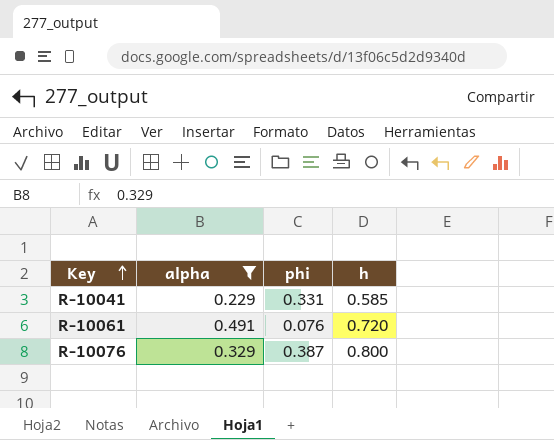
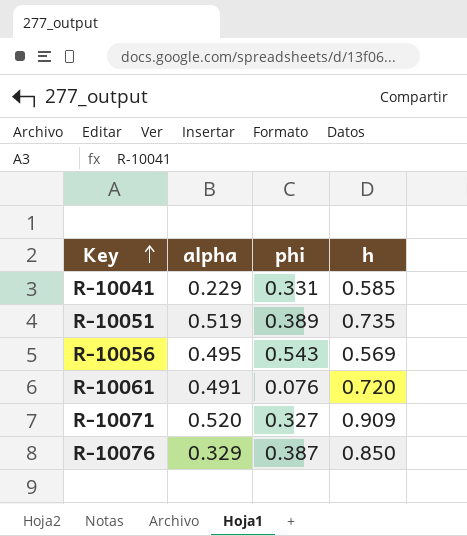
filter: alpha <= 0.491 -> none
R-10076 | h: 0.800 -> 0.850

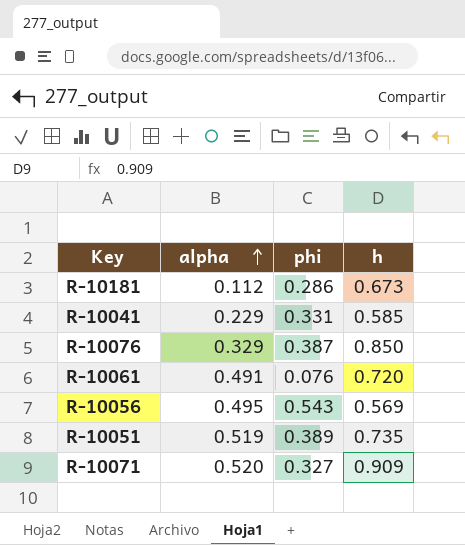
row order: Key ascending -> alpha ascending
row R-10181: none -> 0.112 | 0.286 | 0.673

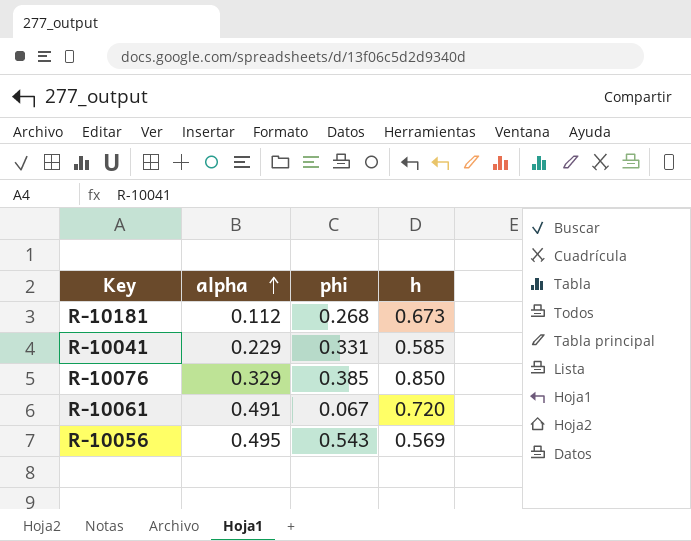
row R-10051: 0.519 | 0.389 | 0.735 -> none
row R-10071: 0.520 | 0.327 | 0.909 -> none
R-10181 | phi: 0.286 -> 0.268
R-10076 | phi: 0.387 -> 0.385
R-10061 | phi: 0.076 -> 0.067

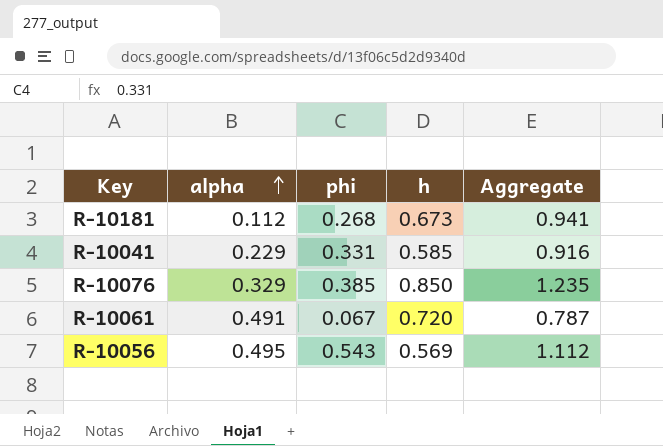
column Aggregate | formula: none -> [phi] + [h]

